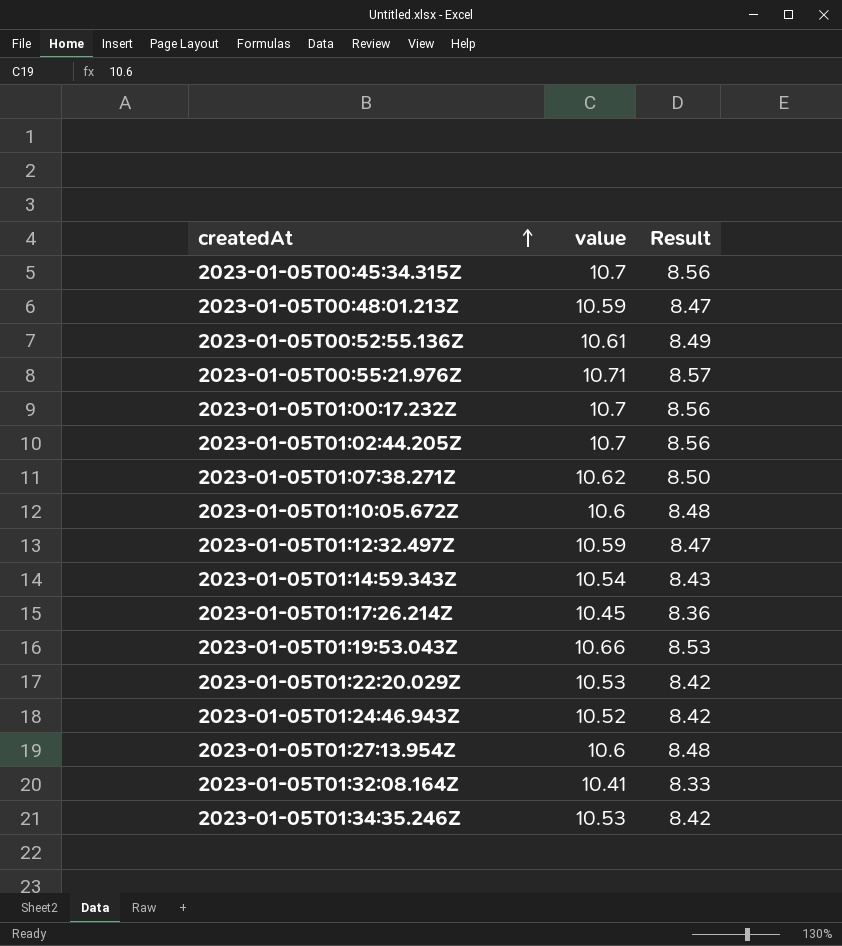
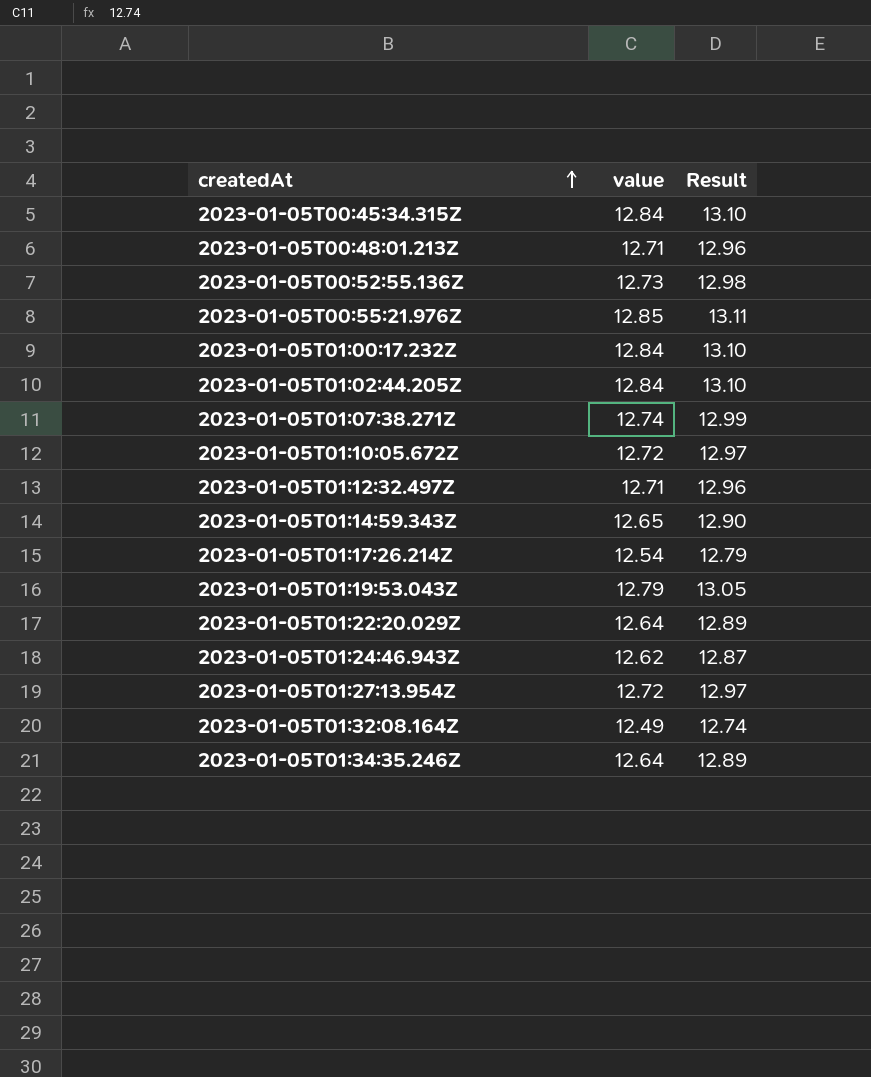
column Result | formula: [value] * 0.8 -> [value] * 1.02
2023-01-05T00:45:34.315Z | value: 10.7 -> 12.84
2023-01-05T00:48:01.213Z | value: 10.59 -> 12.71
2023-01-05T00:52:55.136Z | value: 10.61 -> 12.73
2023-01-05T00:55:21.976Z | value: 10.71 -> 12.85
2023-01-05T01:00:17.232Z | value: 10.7 -> 12.84
2023-01-05T01:02:44.205Z | value: 10.7 -> 12.84
2023-01-05T01:07:38.271Z | value: 10.62 -> 12.74
2023-01-05T01:10:05.672Z | value: 10.6 -> 12.72
2023-01-05T01:12:32.497Z | value: 10.59 -> 12.71
2023-01-05T01:14:59.343Z | value: 10.54 -> 12.65
2023-01-05T01:17:26.214Z | value: 10.45 -> 12.54
2023-01-05T01:19:53.043Z | value: 10.66 -> 12.79
2023-01-05T01:22:20.029Z | value: 10.53 -> 12.64
2023-01-05T01:24:46.943Z | value: 10.52 -> 12.62
2023-01-05T01:27:13.954Z | value: 10.6 -> 12.72
2023-01-05T01:32:08.164Z | value: 10.41 -> 12.49
2023-01-05T01:34:35.246Z | value: 10.53 -> 12.64

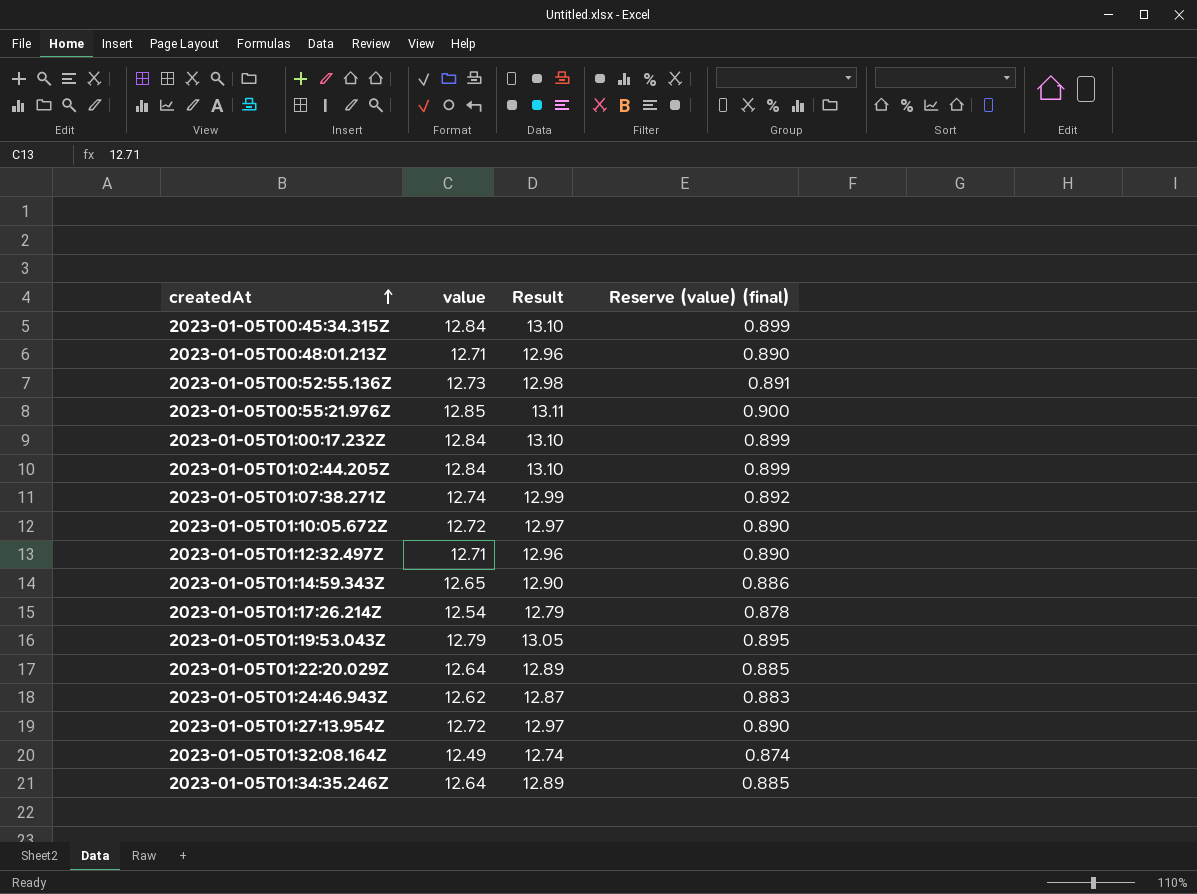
column Reserve (value) (final) | formula: none -> [value] * 0.07

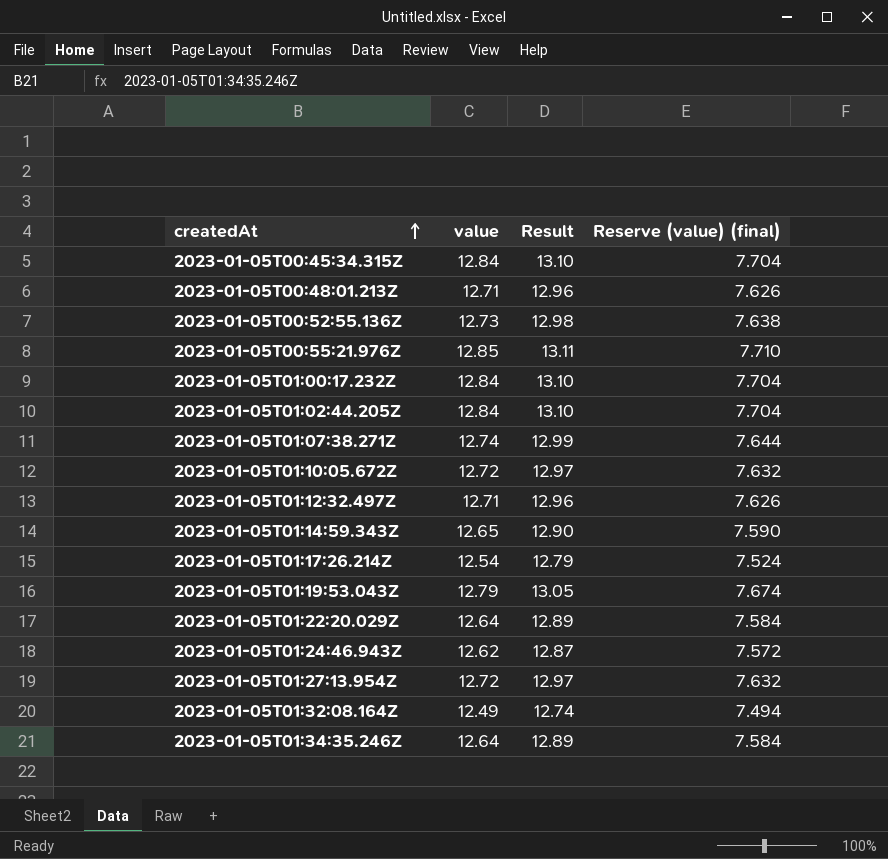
column Reserve (value) (final) | formula: [value] * 0.07 -> [value] * 0.6

